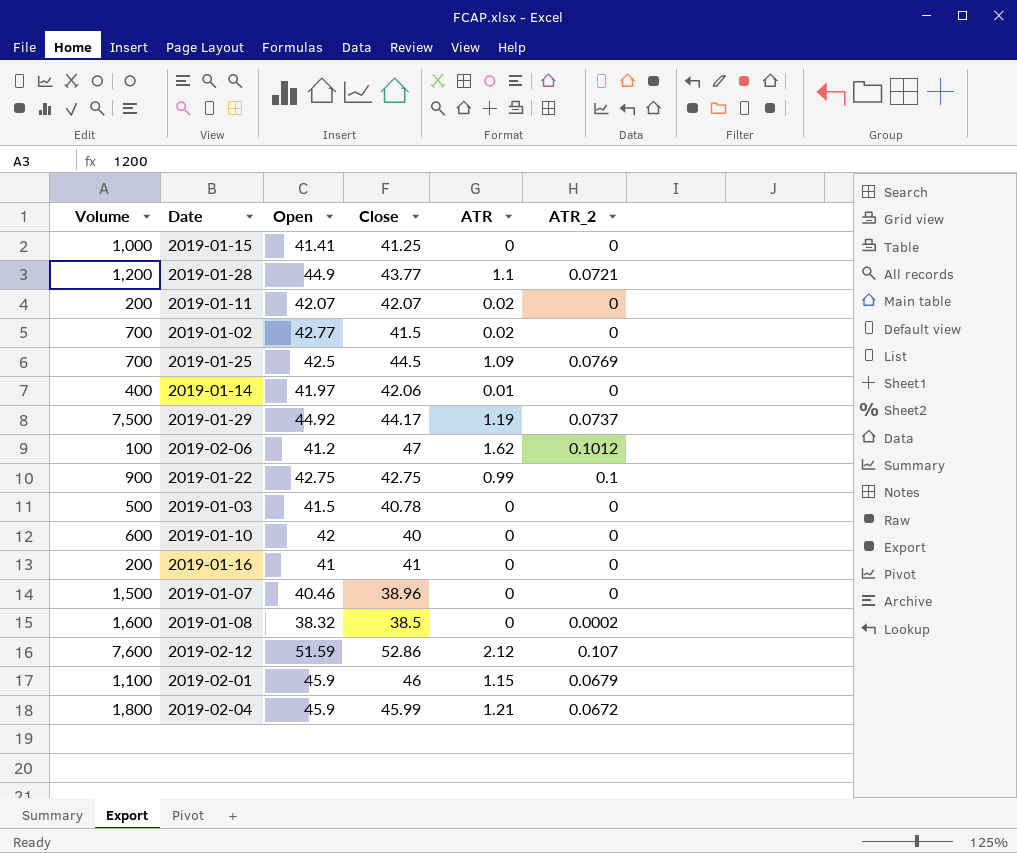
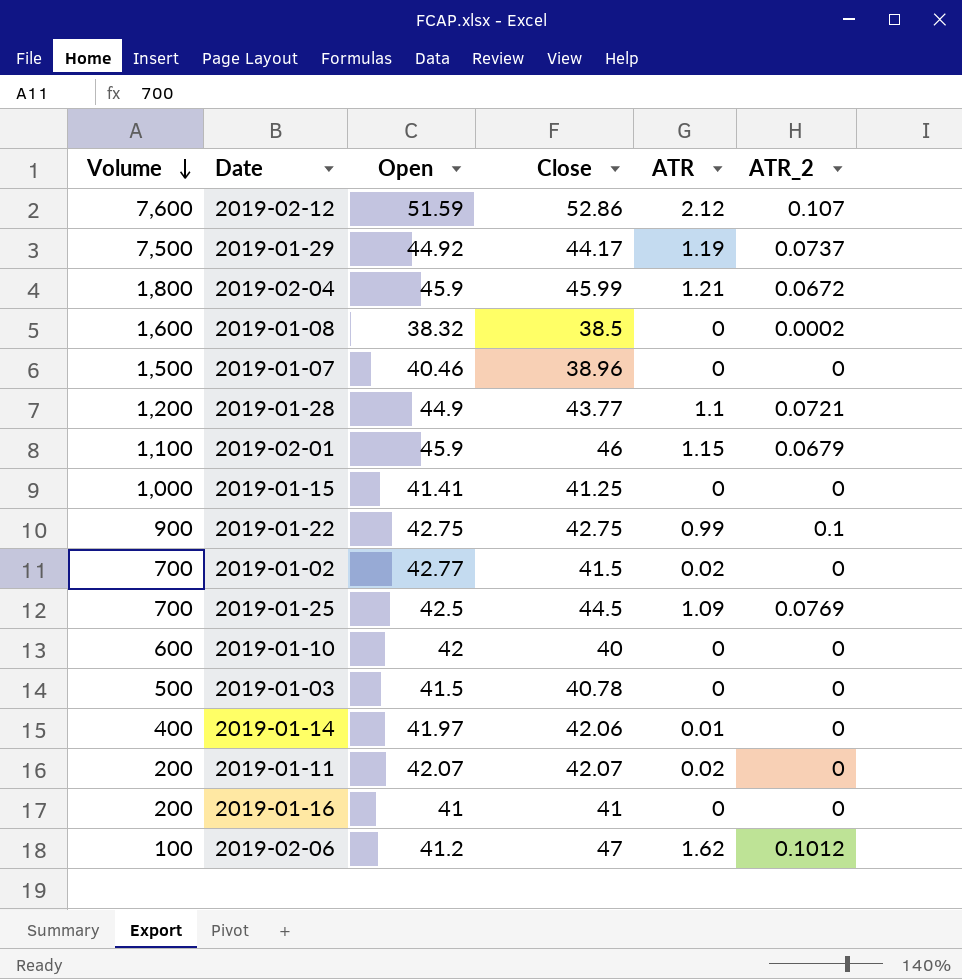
row order: none -> Volume descending

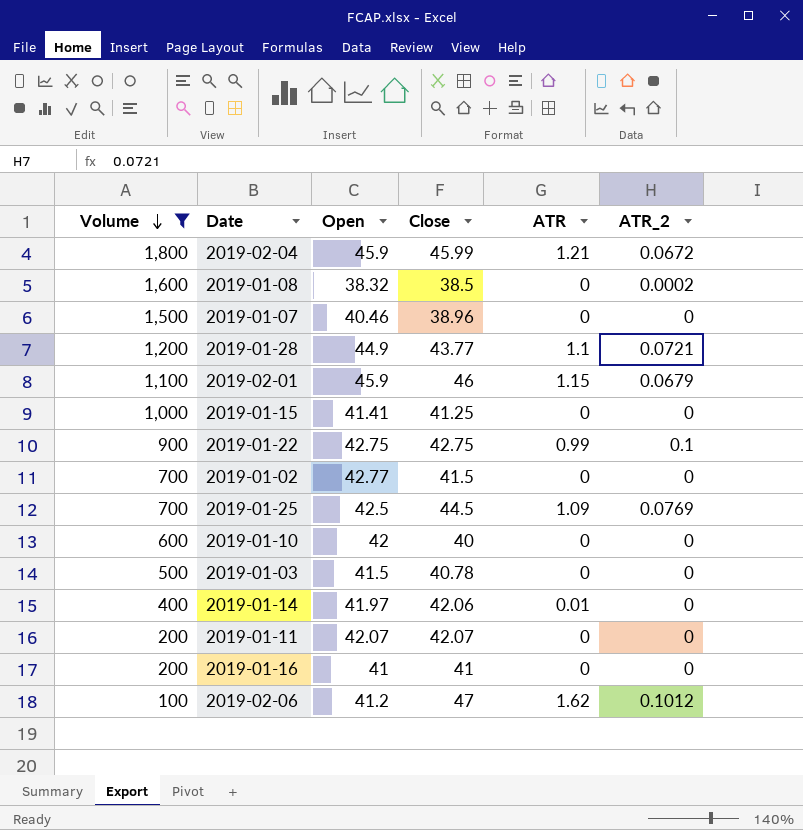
filter: none -> Volume <= 1,800
2019-01-02 | ATR: 0.02 -> 0
2019-01-11 | ATR: 0.02 -> 0

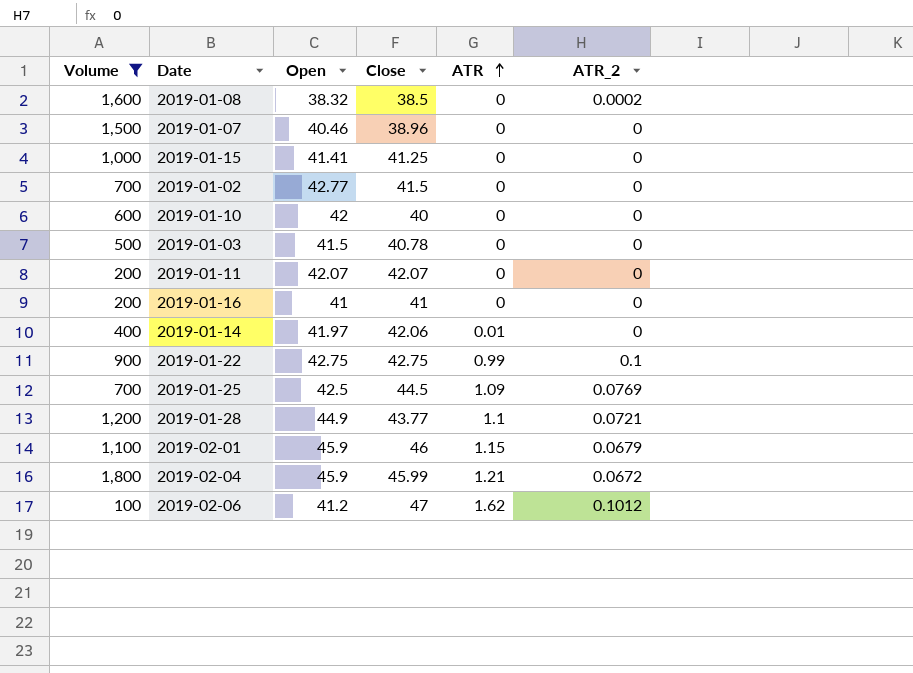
row order: Volume descending -> ATR ascending

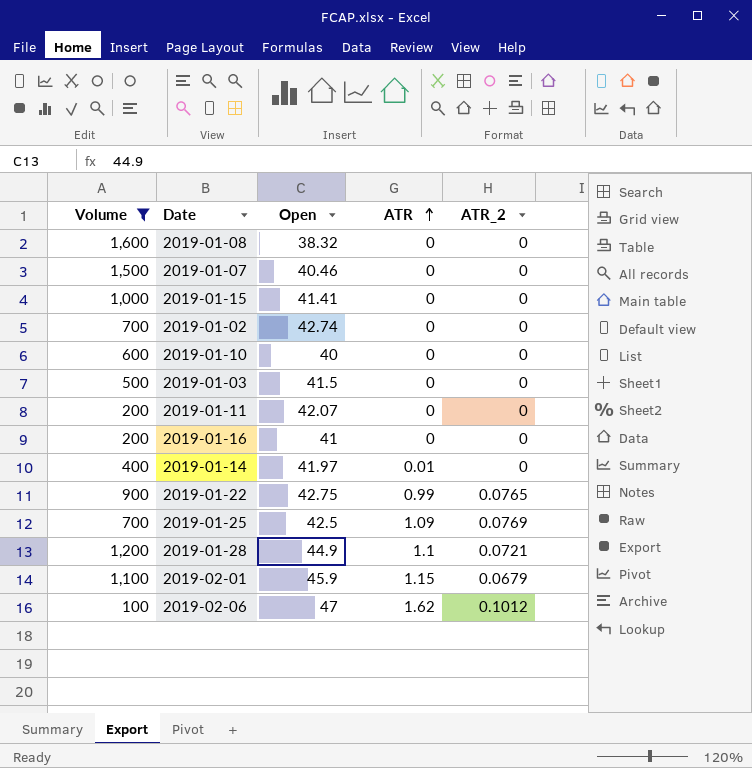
column Close | position: 4 -> none
row 2019-02-04: 1,800 | 45.9 | 45.99 | 1.21 | 0.0672 -> none
2019-01-08 | ATR_2: 0.0002 -> 0
2019-01-02 | Open: 42.77 -> 42.74
2019-01-10 | Open: 42 -> 40
2019-01-22 | ATR_2: 0.1 -> 0.0765
2019-02-06 | Open: 41.2 -> 47

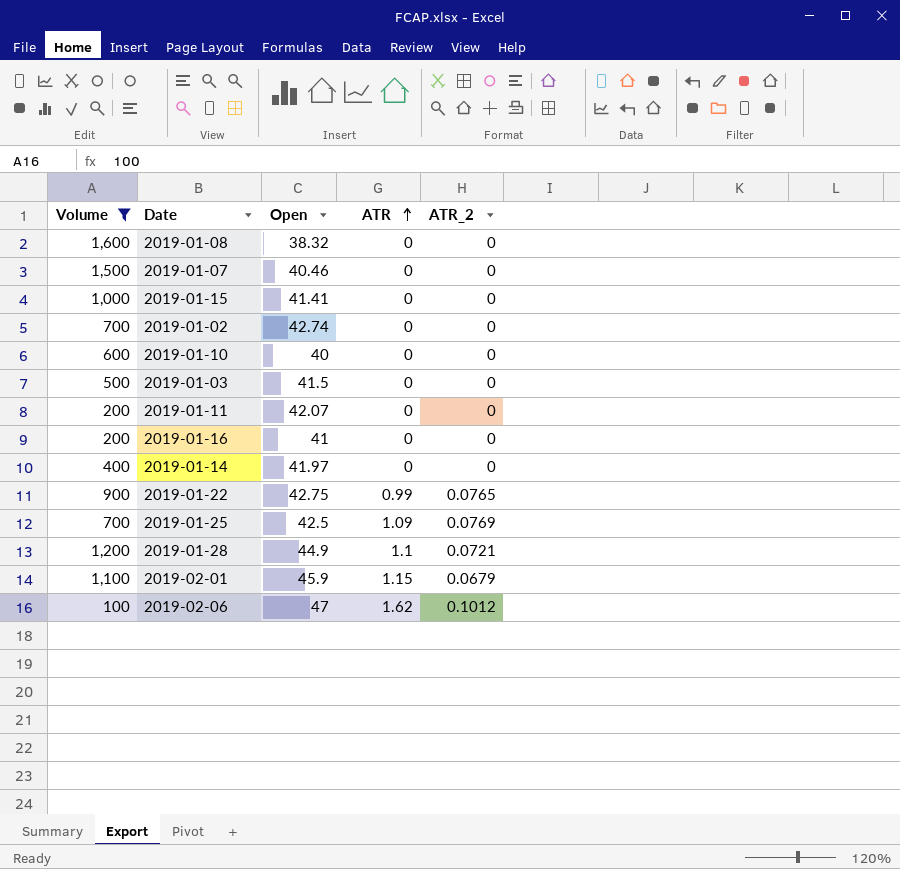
2019-01-14 | ATR: 0.01 -> 0

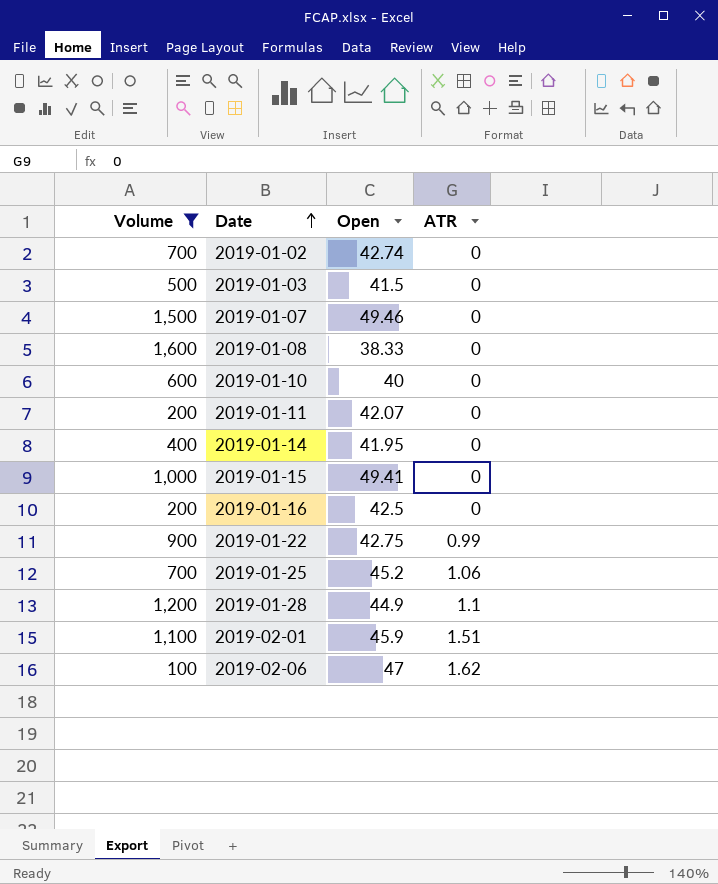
row order: ATR ascending -> Date ascending
column ATR_2 | position: 5 -> none
2019-01-07 | Open: 40.46 -> 49.46
2019-01-08 | Open: 38.32 -> 38.33
2019-01-14 | Open: 41.97 -> 41.95
2019-01-15 | Open: 41.41 -> 49.41
2019-01-16 | Open: 41 -> 42.5
2019-01-25 | Open: 42.5 -> 45.2
2019-01-25 | ATR: 1.09 -> 1.06
2019-02-01 | ATR: 1.15 -> 1.51

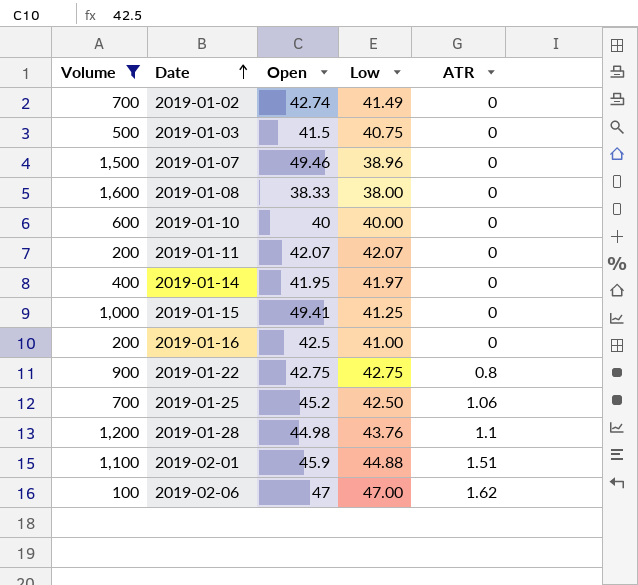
column Low | position: none -> 4
2019-01-22 | ATR: 0.99 -> 0.8
2019-01-28 | Open: 44.9 -> 44.98

